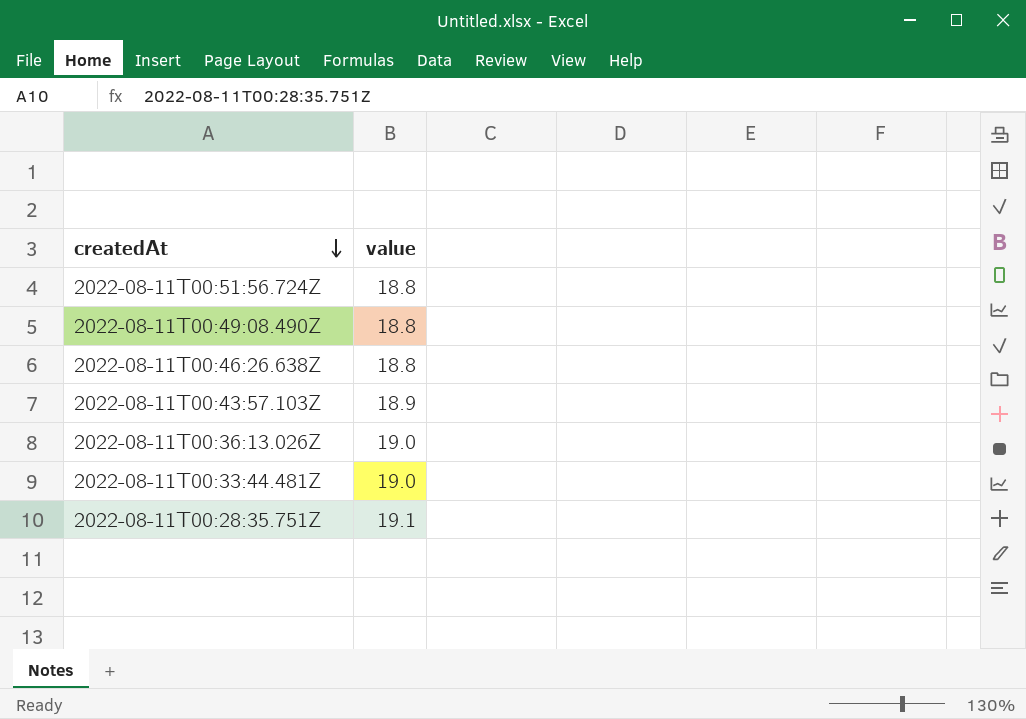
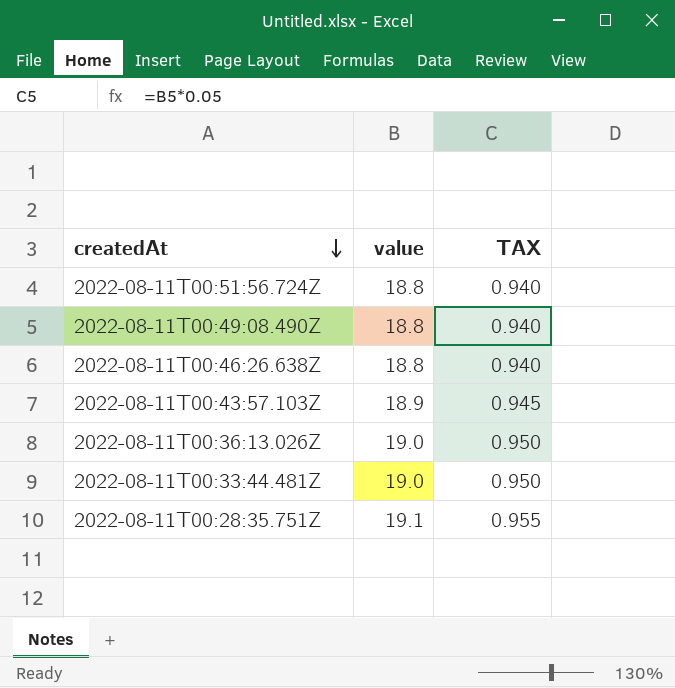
column TAX | formula: none -> [value] * 0.05

